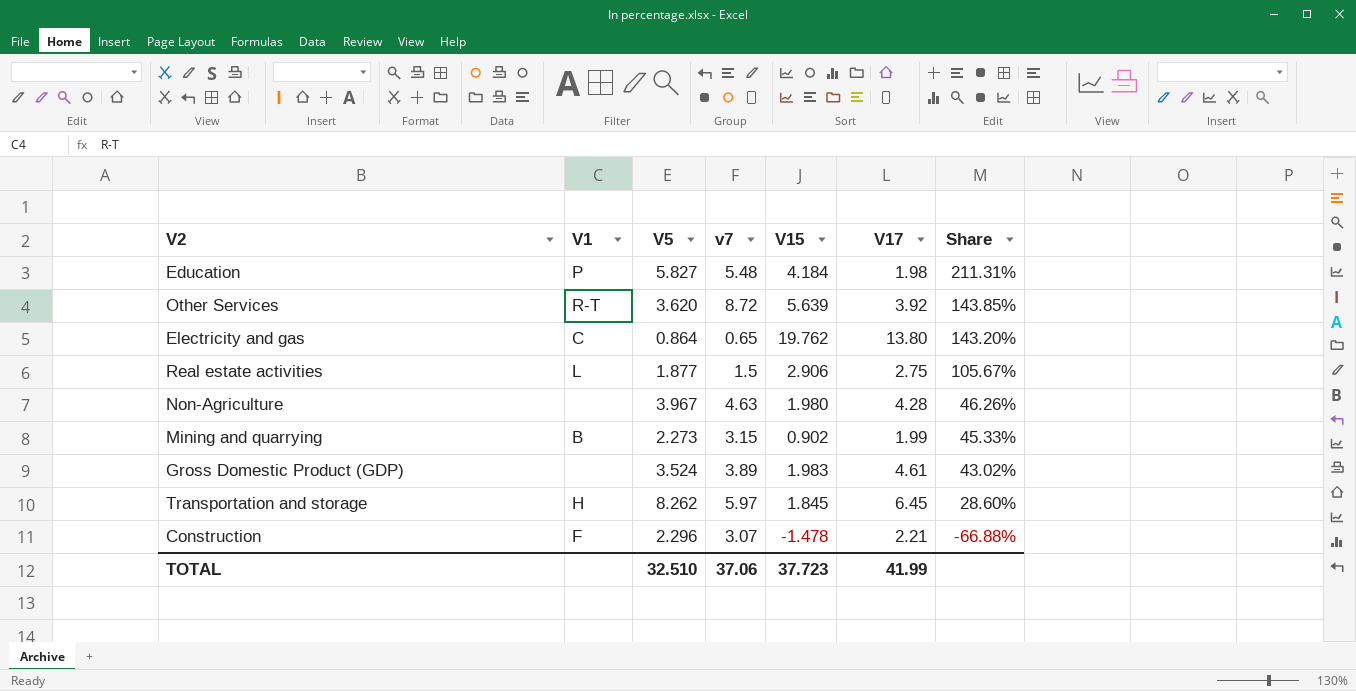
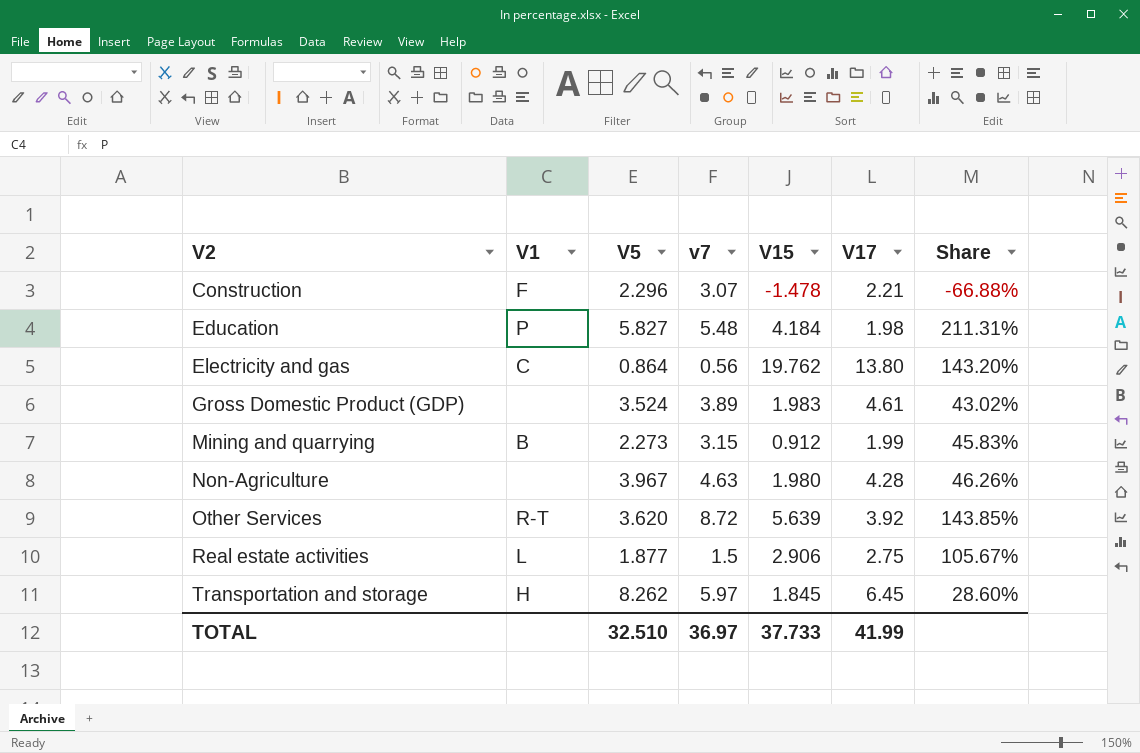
row order: Share descending -> V2 ascending
Electricity and gas | v7: 0.65 -> 0.56
Mining and quarrying | V15: 0.902 -> 0.912
Mining and quarrying | Share: 45.33% -> 45.83%
TOTAL | v7: 37.06 -> 36.97
TOTAL | V15: 37.723 -> 37.733

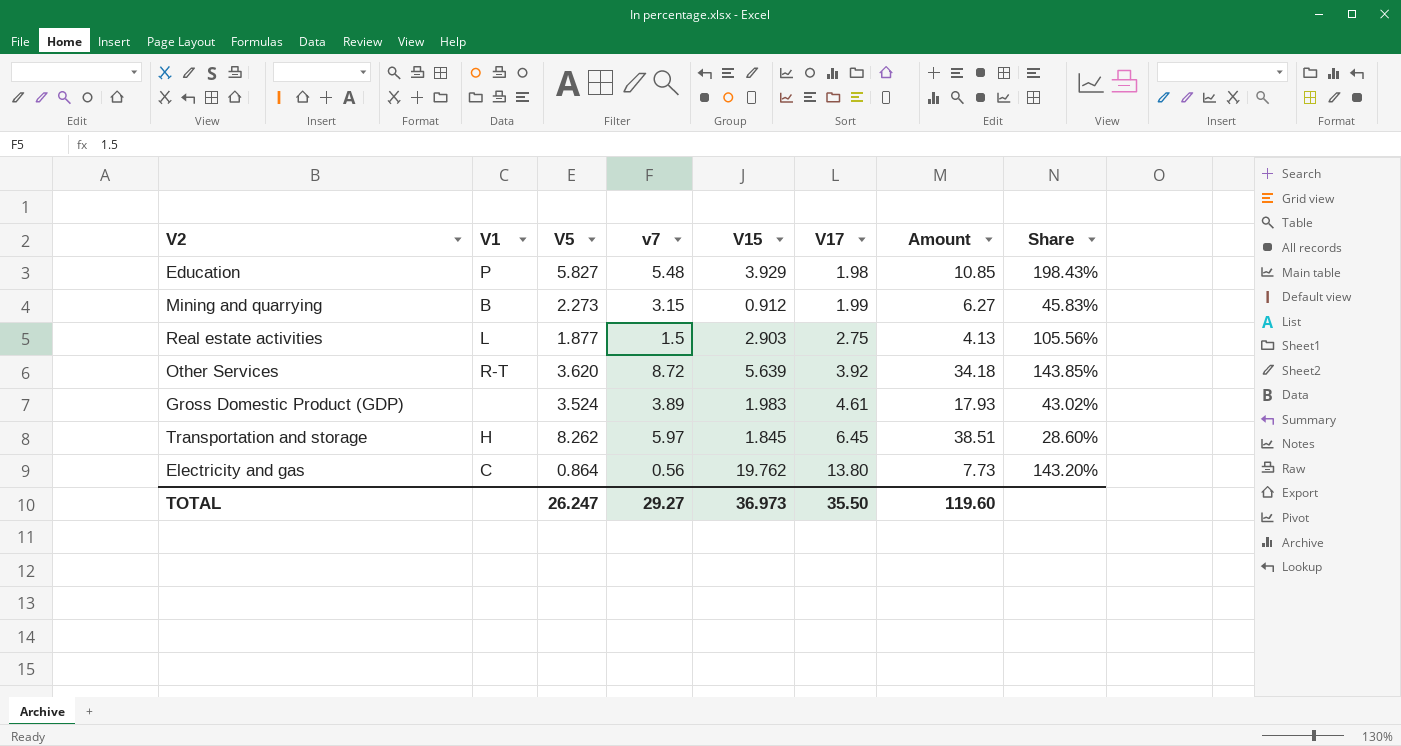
row order: V2 ascending -> V17 ascending
column Amount | formula: none -> [v7] * [V17]
row Construction: F | 2.296 | 3.07 | -1.478 | 2.21 | -66.88% -> none
row Non-Agriculture: none | 3.967 | 4.63 | 1.980 | 4.28 | 46.26% -> none
Education | V15: 4.184 -> 3.929
Education | Share: 211.31% -> 198.43%
Real estate activities | V15: 2.906 -> 2.903
Real estate activities | Share: 105.67% -> 105.56%
TOTAL | V5: 32.510 -> 26.247
TOTAL | v7: 36.97 -> 29.27
TOTAL | V15: 37.733 -> 36.973
TOTAL | V17: 41.99 -> 35.50

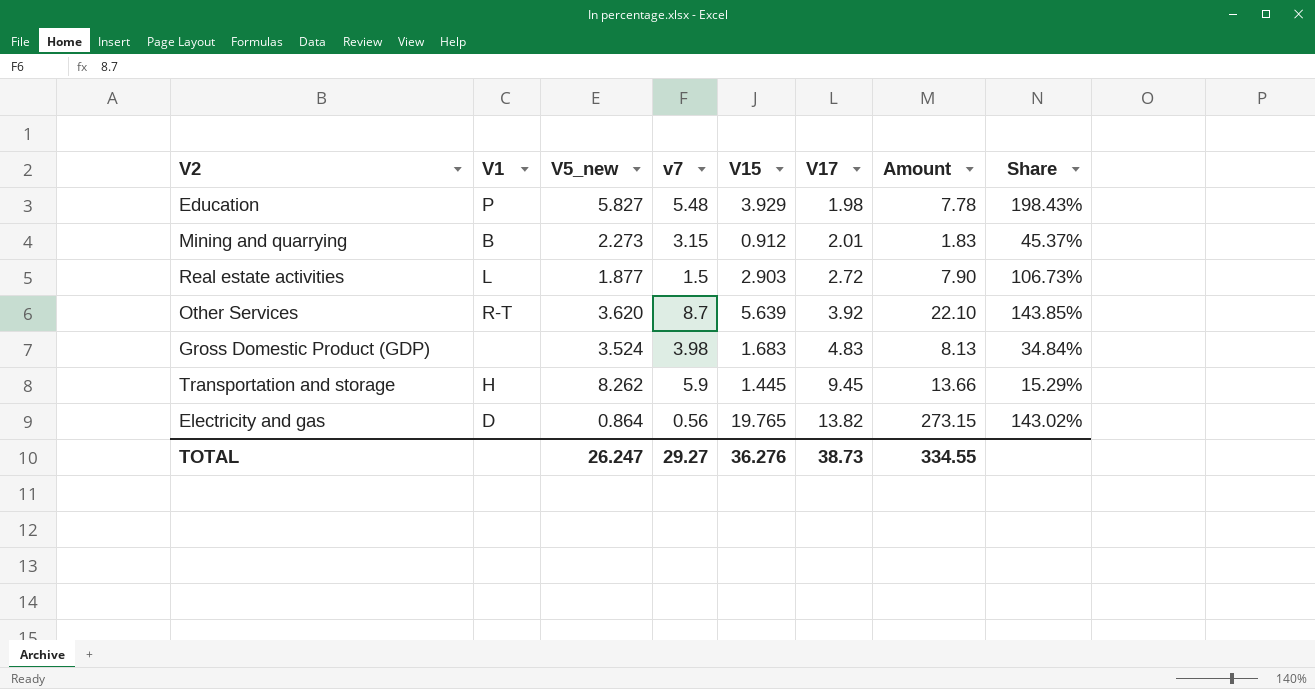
column name: V5 -> V5_new
column Amount | formula: [v7] * [V17] -> [V15] * [V17]
Mining and quarrying | V17: 1.99 -> 2.01
Mining and quarrying | Share: 45.83% -> 45.37%
Real estate activities | V17: 2.75 -> 2.72
Real estate activities | Share: 105.56% -> 106.73%
Other Services | v7: 8.72 -> 8.7
Gross Domestic Product (GDP) | v7: 3.89 -> 3.98
Gross Domestic Product (GDP) | V15: 1.983 -> 1.683
Gross Domestic Product (GDP) | V17: 4.61 -> 4.83
Gross Domestic Product (GDP) | Share: 43.02% -> 34.84%
Transportation and storage | v7: 5.97 -> 5.9
Transportation and storage | V15: 1.845 -> 1.445
Transportation and storage | V17: 6.45 -> 9.45
Transportation and storage | Share: 28.60% -> 15.29%
Electricity and gas | V1: C -> D
Electricity and gas | V15: 19.762 -> 19.765
Electricity and gas | V17: 13.80 -> 13.82
Electricity and gas | Share: 143.20% -> 143.02%
TOTAL | V15: 36.973 -> 36.276
TOTAL | V17: 35.50 -> 38.73
TOTAL | Amount: 119.60 -> 334.55

